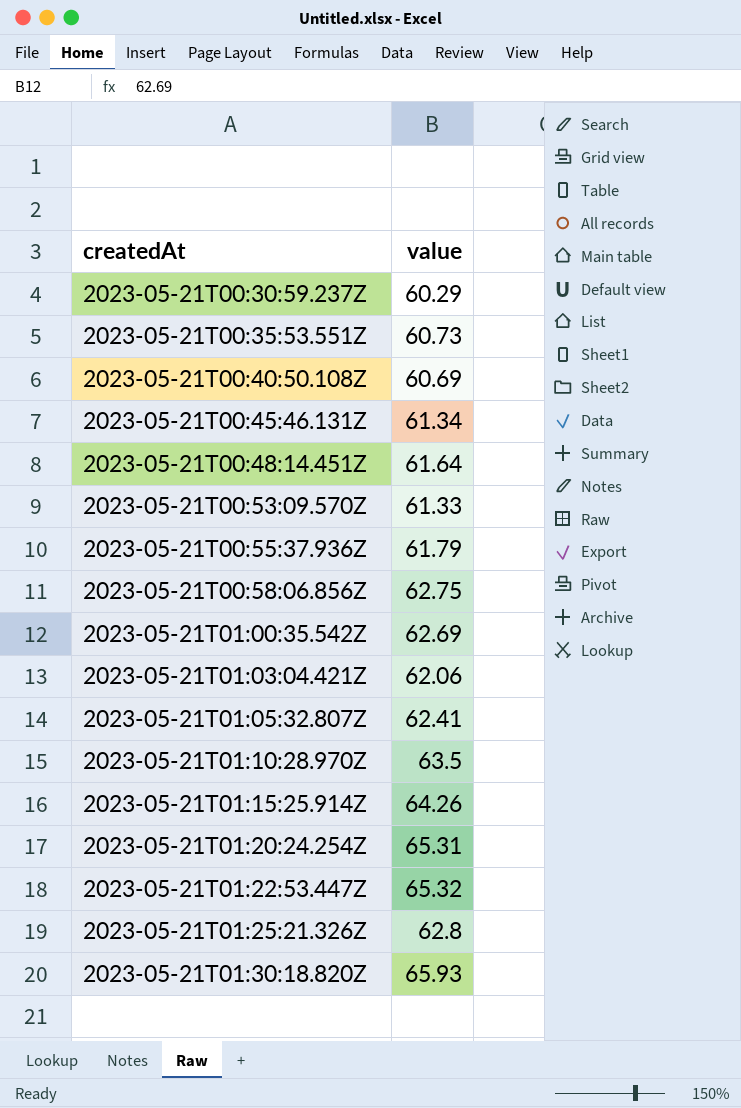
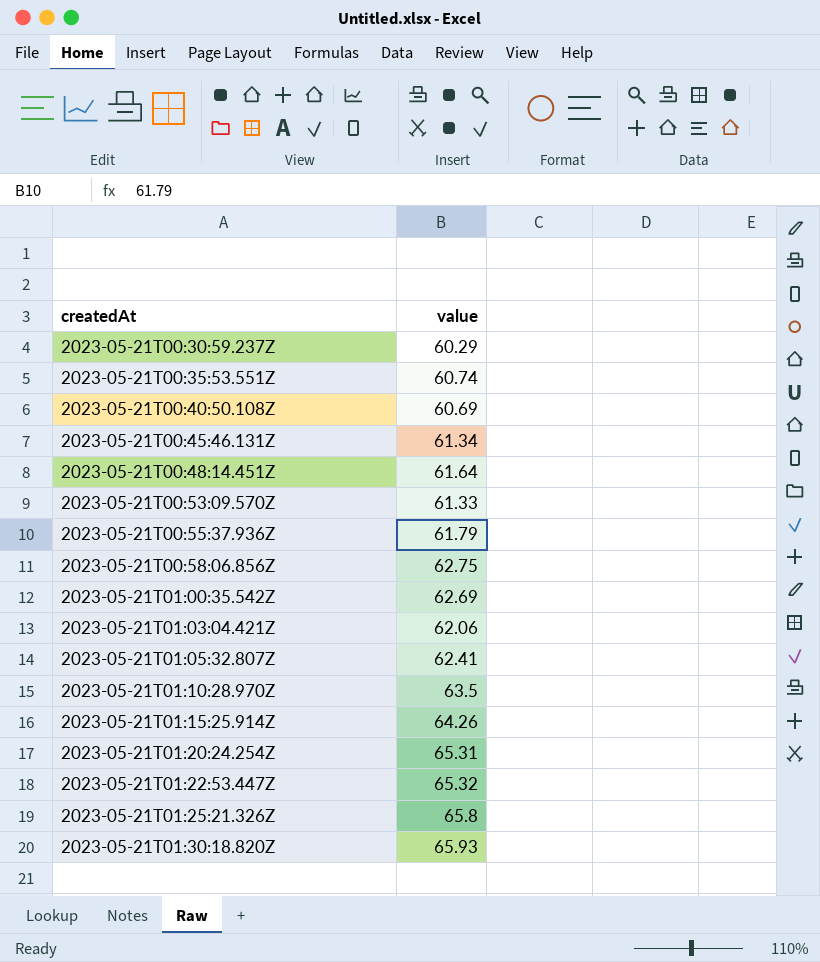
2023-05-21T00:35:53.551Z | value: 60.73 -> 60.74
2023-05-21T01:25:21.326Z | value: 62.8 -> 65.8

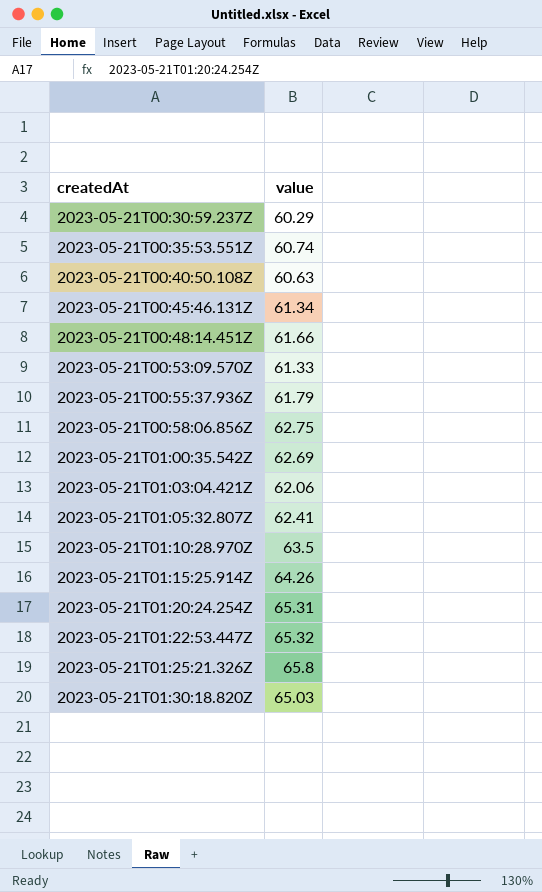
2023-05-21T00:40:50.108Z | value: 60.69 -> 60.63
2023-05-21T00:48:14.451Z | value: 61.64 -> 61.66
2023-05-21T01:30:18.820Z | value: 65.93 -> 65.03

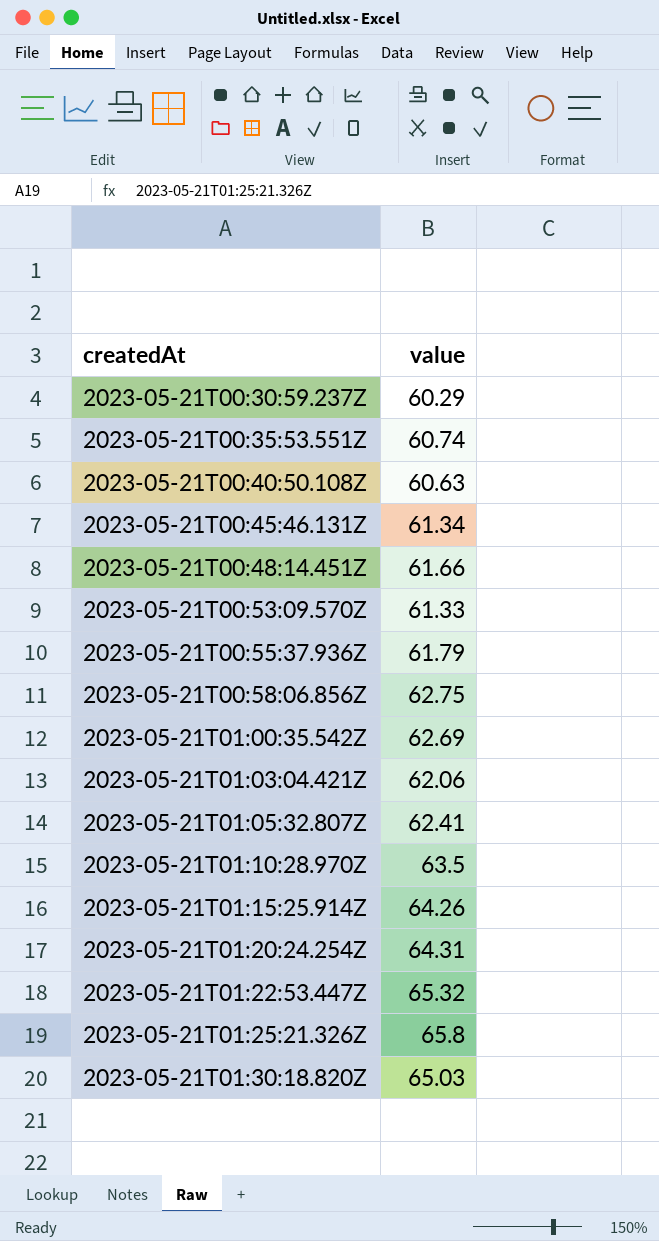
2023-05-21T01:20:24.254Z | value: 65.31 -> 64.31

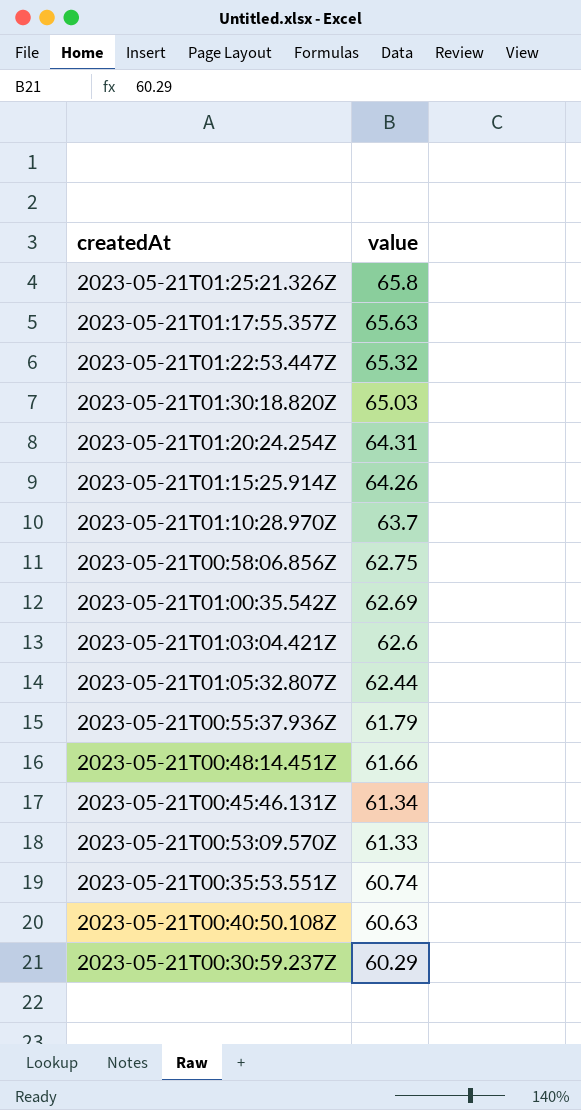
row order: createdAt ascending -> value descending
row 2023-05-21T01:17:55.357Z: none -> 65.63
2023-05-21T01:10:28.970Z | value: 63.5 -> 63.7
2023-05-21T01:03:04.421Z | value: 62.06 -> 62.6
2023-05-21T01:05:32.807Z | value: 62.41 -> 62.44

